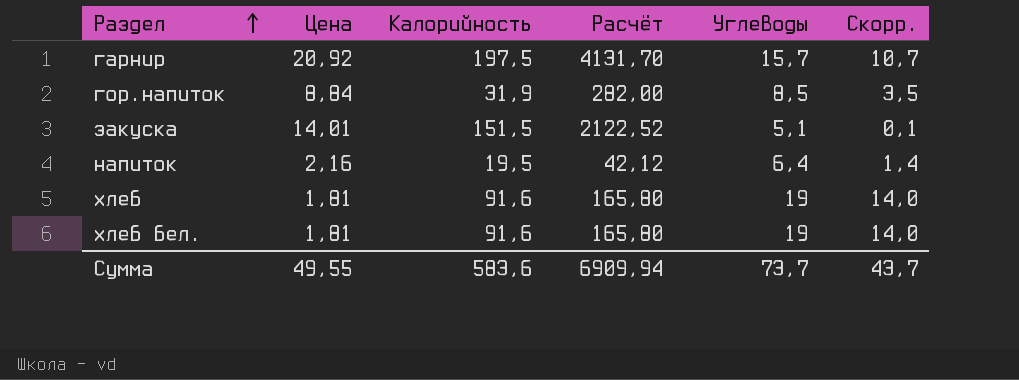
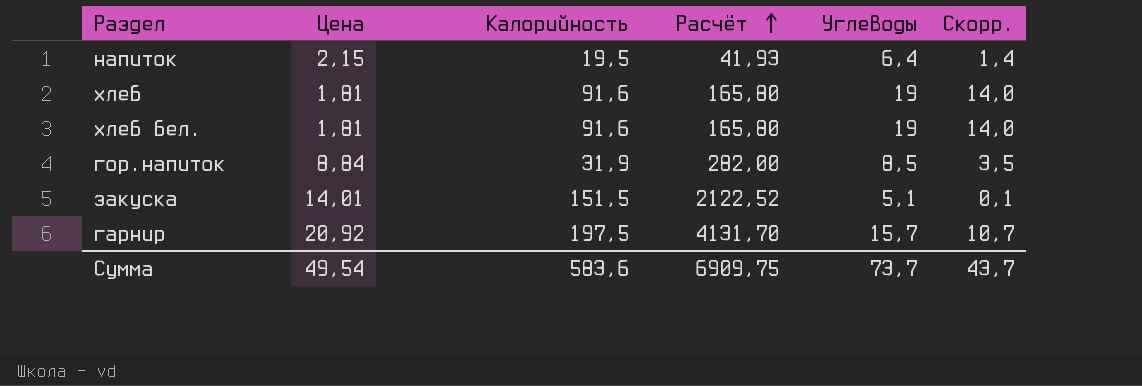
row order: Раздел ascending -> Расчёт ascending
напиток | Цена: 2,16 -> 2,15
напиток | Расчёт: 42,12 -> 41,93
Сумма | Цена: 49,55 -> 49,54
Сумма | Расчёт: 6909,94 -> 6909,75

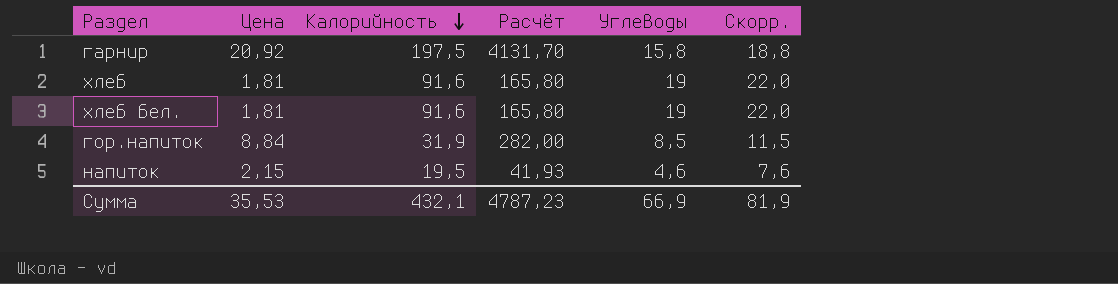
row order: Расчёт ascending -> Калорийность descending
column Скорр. | formula: [Углеводы] - 5 -> [Углеводы] + 3
row закуска: 14,01 | 151,5 | 2122,52 | 5,1 | 0,1 -> none
гарнир | Углеводы: 15,7 -> 15,8
напиток | Углеводы: 6,4 -> 4,6
Сумма | Цена: 49,54 -> 35,53
Сумма | Калорийность: 583,6 -> 432,1
Сумма | Расчёт: 6909,75 -> 4787,23
Сумма | Углеводы: 73,7 -> 66,9
Сумма | Скорр.: 43,7 -> 81,9

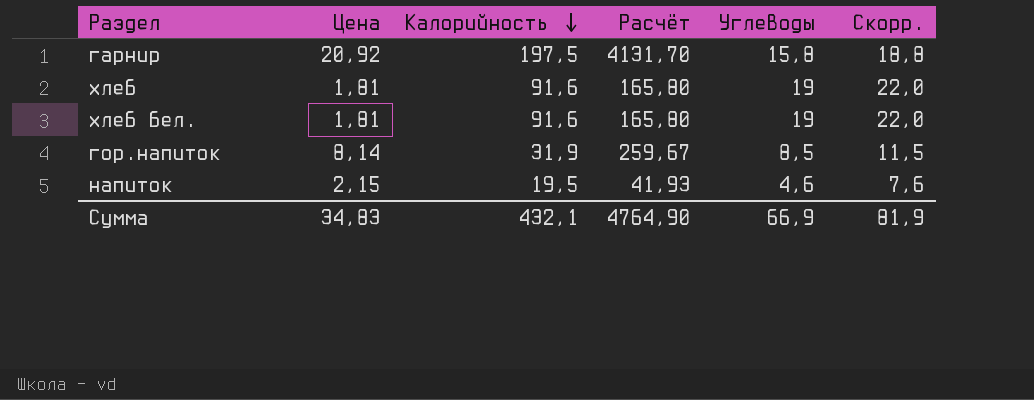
гор.напиток | Цена: 8,84 -> 8,14
гор.напиток | Расчёт: 282,00 -> 259,67
Сумма | Цена: 35,53 -> 34,83
Сумма | Расчёт: 4787,23 -> 4764,90

